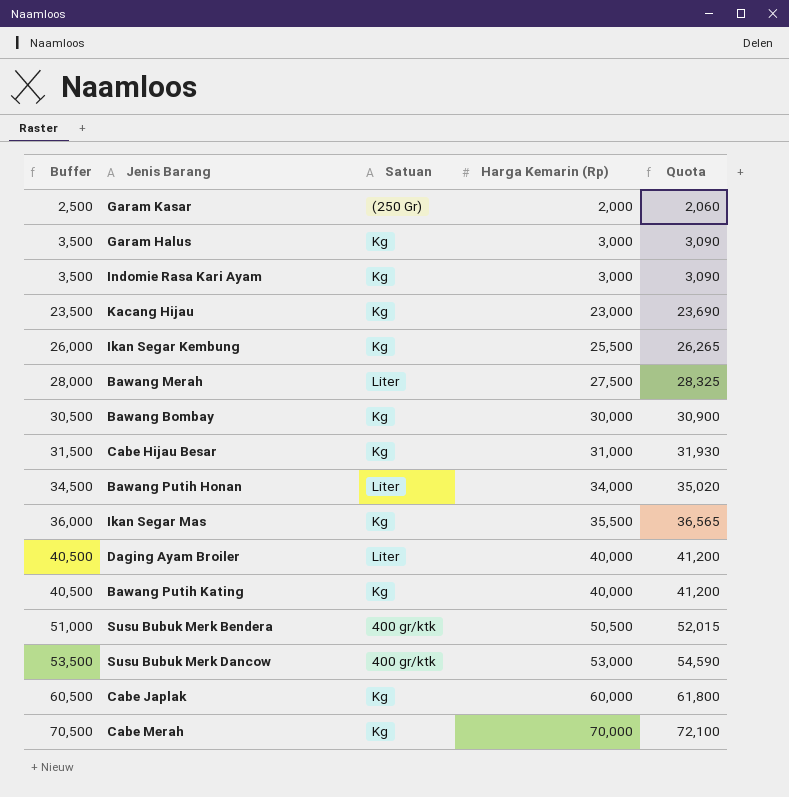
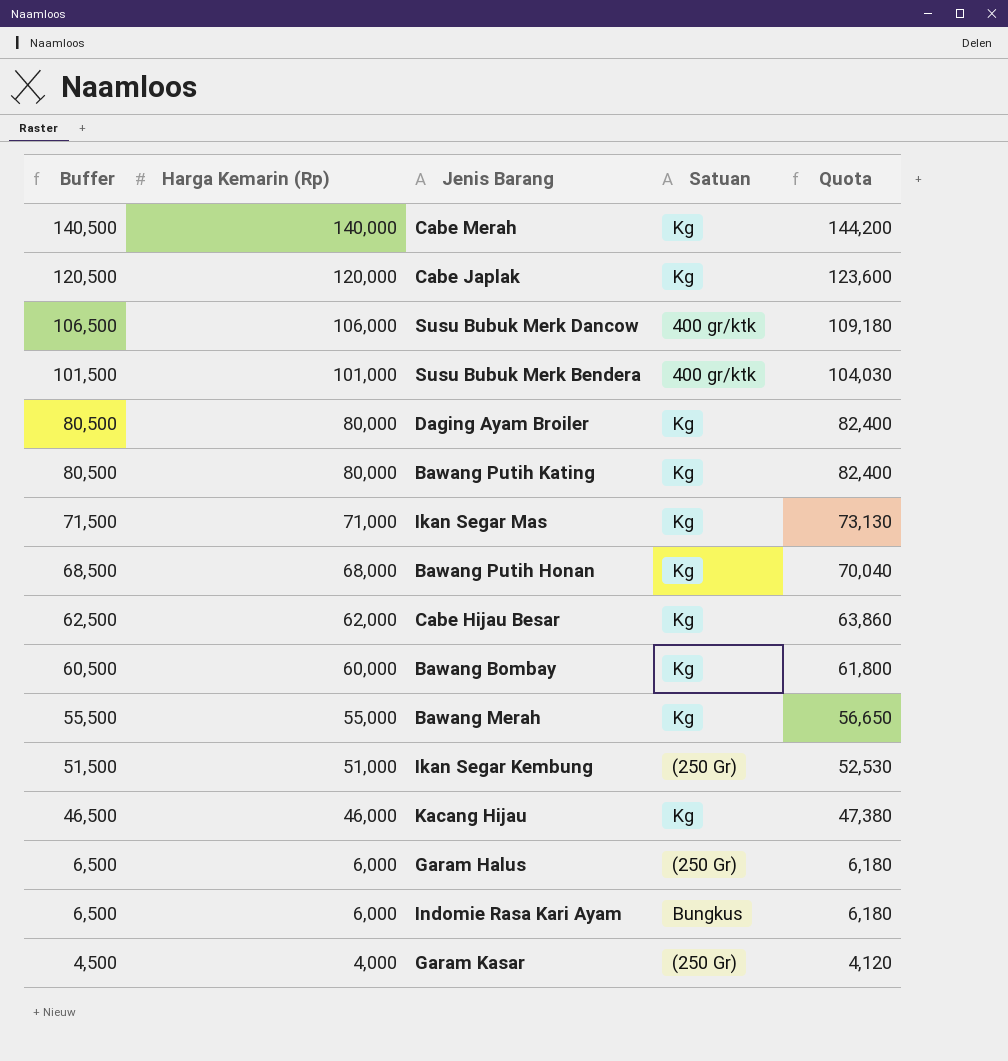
row order: Buffer ascending -> Buffer descending
column Harga Kemarin (Rp) | position: 4 -> 2
Cabe Merah | Buffer: 70,500 -> 140,500
Cabe Merah | Harga Kemarin (Rp): 70,000 -> 140,000
Cabe Merah | Quota: 72,100 -> 144,200
Cabe Japlak | Buffer: 60,500 -> 120,500
Cabe Japlak | Harga Kemarin (Rp): 60,000 -> 120,000
Cabe Japlak | Quota: 61,800 -> 123,600
Susu Bubuk Merk Dancow | Buffer: 53,500 -> 106,500
Susu Bubuk Merk Dancow | Harga Kemarin (Rp): 53,000 -> 106,000
Susu Bubuk Merk Dancow | Quota: 54,590 -> 109,180
Susu Bubuk Merk Bendera | Buffer: 51,000 -> 101,500
Susu Bubuk Merk Bendera | Harga Kemarin (Rp): 50,500 -> 101,000
Susu Bubuk Merk Bendera | Quota: 52,015 -> 104,030
Daging Ayam Broiler | Buffer: 40,500 -> 80,500
Daging Ayam Broiler | Harga Kemarin (Rp): 40,000 -> 80,000
Daging Ayam Broiler | Satuan: Liter -> Kg
Daging Ayam Broiler | Quota: 41,200 -> 82,400
Bawang Putih Kating | Buffer: 40,500 -> 80,500
Bawang Putih Kating | Harga Kemarin (Rp): 40,000 -> 80,000
Bawang Putih Kating | Quota: 41,200 -> 82,400
Ikan Segar Mas | Buffer: 36,000 -> 71,500
Ikan Segar Mas | Harga Kemarin (Rp): 35,500 -> 71,000
Ikan Segar Mas | Quota: 36,565 -> 73,130
Bawang Putih Honan | Buffer: 34,500 -> 68,500
Bawang Putih Honan | Harga Kemarin (Rp): 34,000 -> 68,000
Bawang Putih Honan | Satuan: Liter -> Kg
Bawang Putih Honan | Quota: 35,020 -> 70,040
Cabe Hijau Besar | Buffer: 31,500 -> 62,500
Cabe Hijau Besar | Harga Kemarin (Rp): 31,000 -> 62,000
Cabe Hijau Besar | Quota: 31,930 -> 63,860
Bawang Bombay | Buffer: 30,500 -> 60,500
Bawang Bombay | Harga Kemarin (Rp): 30,000 -> 60,000
Bawang Bombay | Quota: 30,900 -> 61,800
Bawang Merah | Buffer: 28,000 -> 55,500
Bawang Merah | Harga Kemarin (Rp): 27,500 -> 55,000
Bawang Merah | Satuan: Liter -> Kg
Bawang Merah | Quota: 28,325 -> 56,650
Ikan Segar Kembung | Buffer: 26,000 -> 51,500
Ikan Segar Kembung | Harga Kemarin (Rp): 25,500 -> 51,000
Ikan Segar Kembung | Satuan: Kg -> (250 Gr)
Ikan Segar Kembung | Quota: 26,265 -> 52,530
Kacang Hijau | Buffer: 23,500 -> 46,500
Kacang Hijau | Harga Kemarin (Rp): 23,000 -> 46,000
Kacang Hijau | Quota: 23,690 -> 47,380
Garam Halus | Buffer: 3,500 -> 6,500
Garam Halus | Harga Kemarin (Rp): 3,000 -> 6,000
Garam Halus | Satuan: Kg -> (250 Gr)
Garam Halus | Quota: 3,090 -> 6,180
Indomie Rasa Kari Ayam | Buffer: 3,500 -> 6,500
Indomie Rasa Kari Ayam | Harga Kemarin (Rp): 3,000 -> 6,000
Indomie Rasa Kari Ayam | Satuan: Kg -> Bungkus
Indomie Rasa Kari Ayam | Quota: 3,090 -> 6,180
Garam Kasar | Buffer: 2,500 -> 4,500
Garam Kasar | Harga Kemarin (Rp): 2,000 -> 4,000
Garam Kasar | Quota: 2,060 -> 4,120

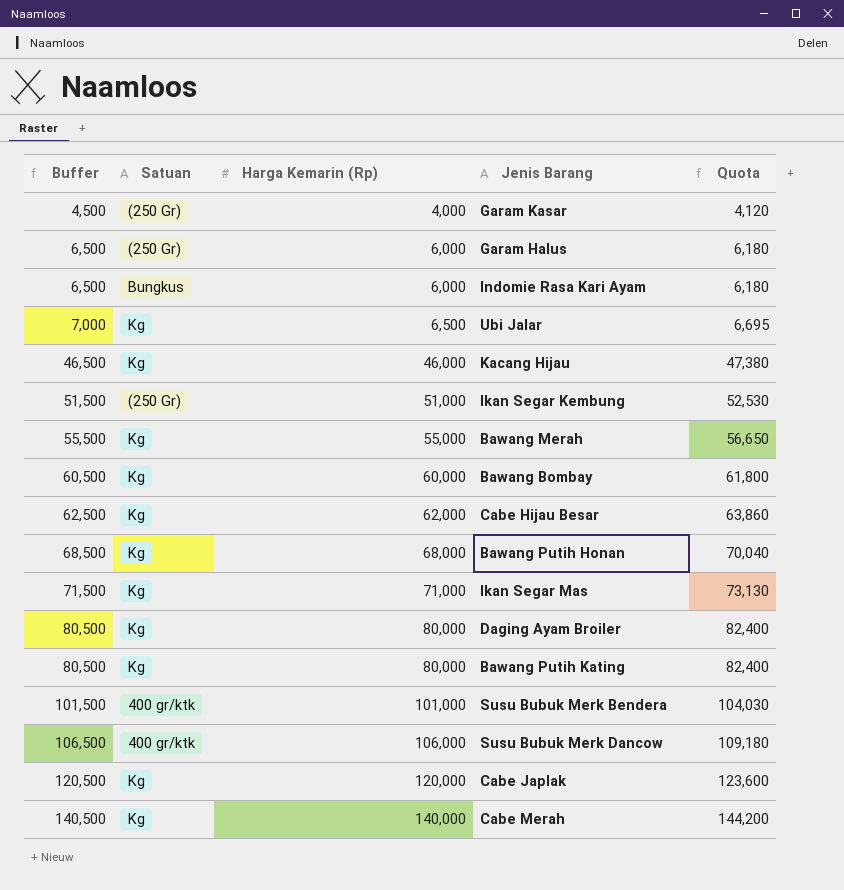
row order: Buffer descending -> Buffer ascending
column Satuan | position: 4 -> 2
row Ubi Jalar: none -> 7,000 | Kg | 6,500 | 6,695

